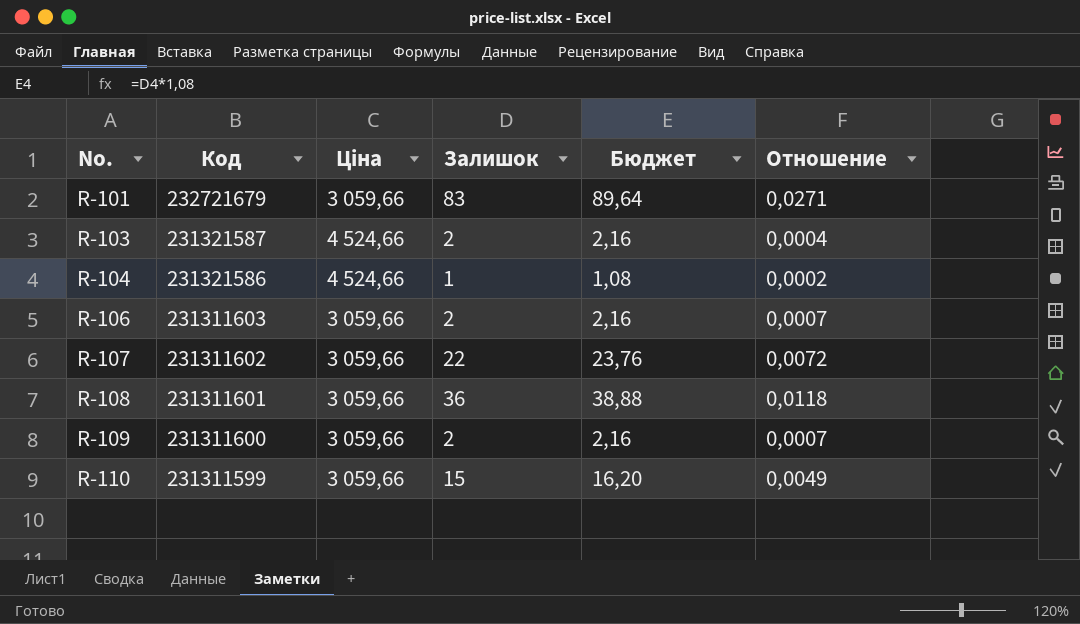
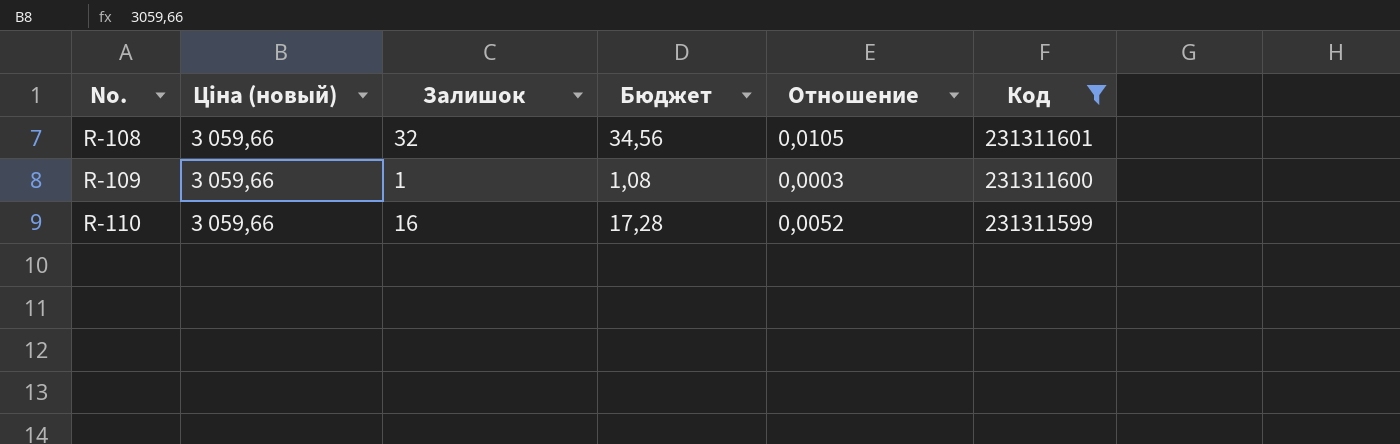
filter: none -> Код <= 231311601
column name: Ціна -> Ціна (новый)
column Код | position: 2 -> 6
R-108 | Залишок: 36 -> 32
R-108 | Бюджет: 38,88 -> 34,56
R-108 | Отношение: 0,0118 -> 0,0105
R-109 | Залишок: 2 -> 1
R-109 | Бюджет: 2,16 -> 1,08
R-109 | Отношение: 0,0007 -> 0,0003
R-110 | Залишок: 15 -> 16
R-110 | Бюджет: 16,20 -> 17,28
R-110 | Отношение: 0,0049 -> 0,0052

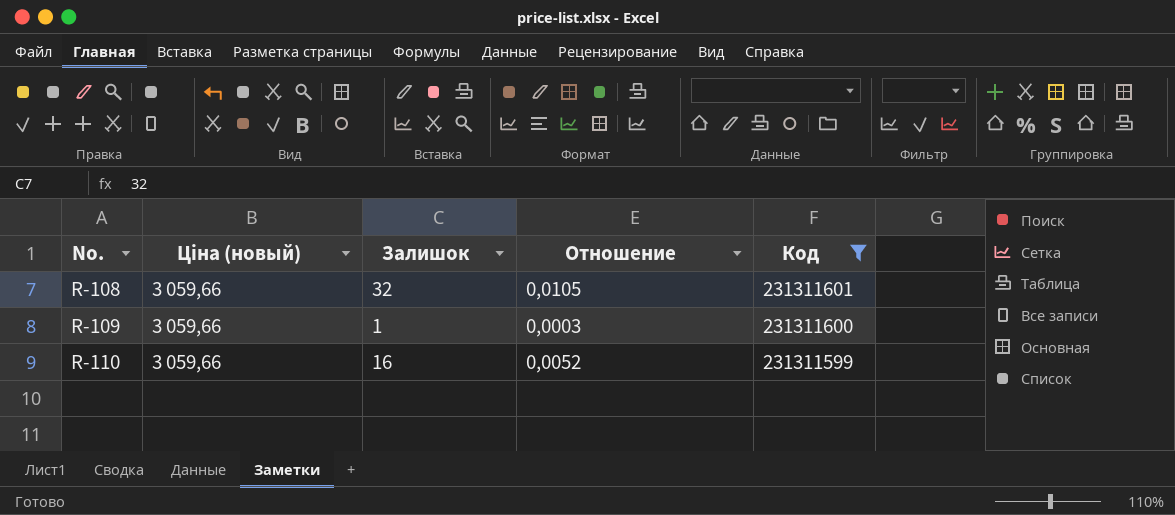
column Бюджет | formula: [Залишок] * 1,08 -> none

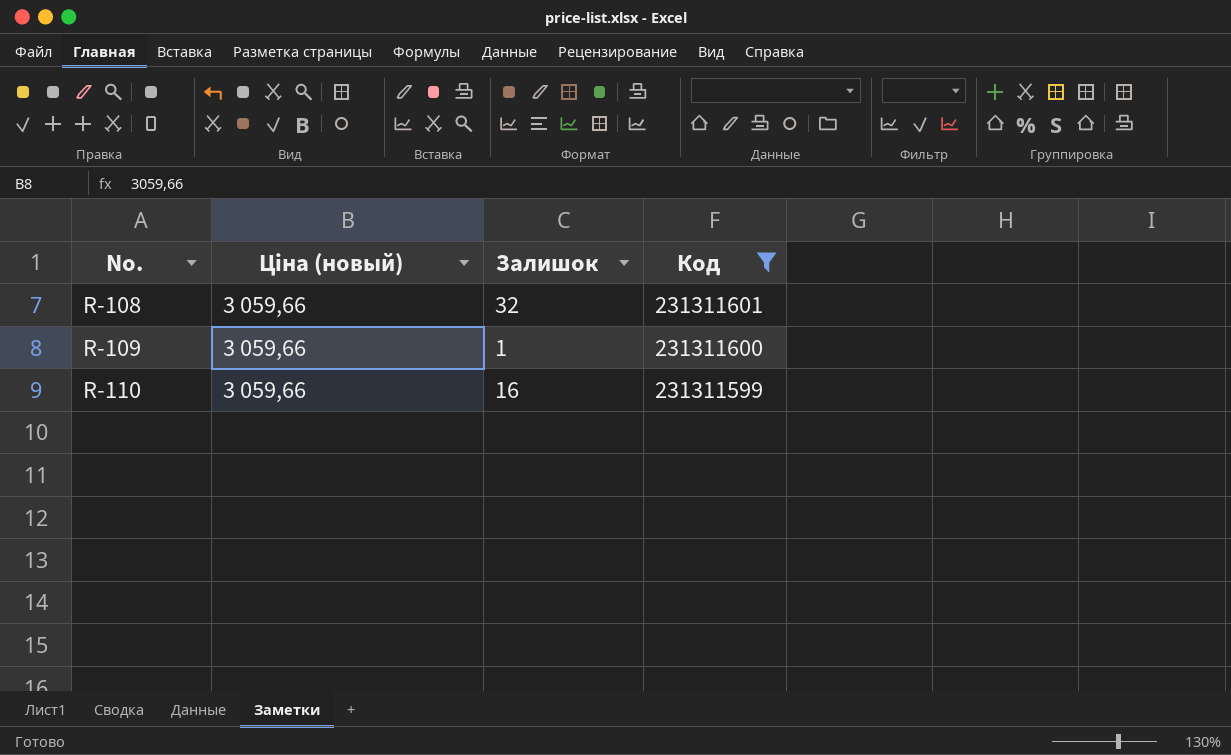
column Отношение | formula: [Залишок] / [Ціна (новый)] -> none

